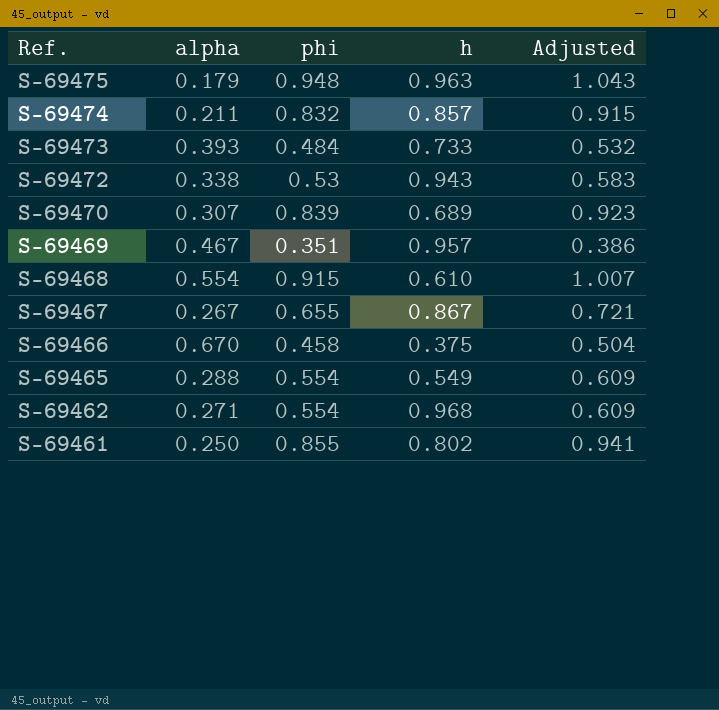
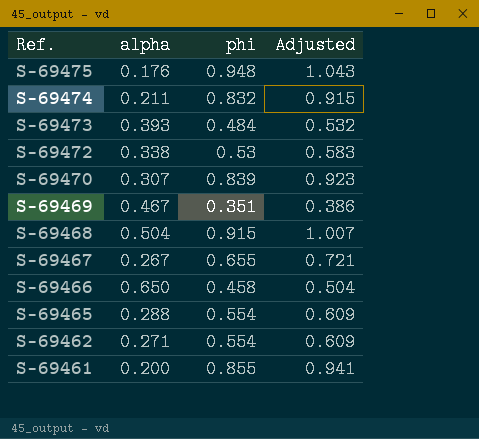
column h | position: 4 -> none
S-69475 | alpha: 0.179 -> 0.176
S-69468 | alpha: 0.554 -> 0.504
S-69466 | alpha: 0.670 -> 0.650
S-69461 | alpha: 0.250 -> 0.200

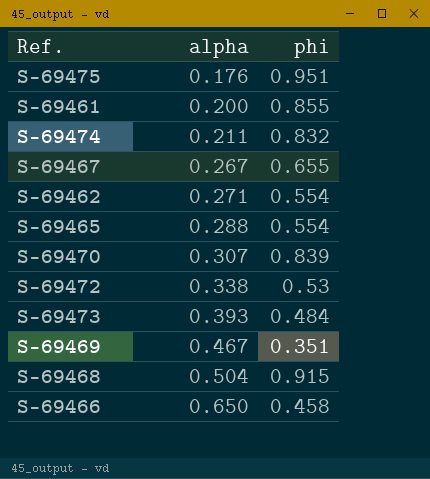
row order: Ref. descending -> alpha ascending
column Adjusted | formula: [phi] * 1.1 -> none
S-69475 | phi: 0.948 -> 0.951

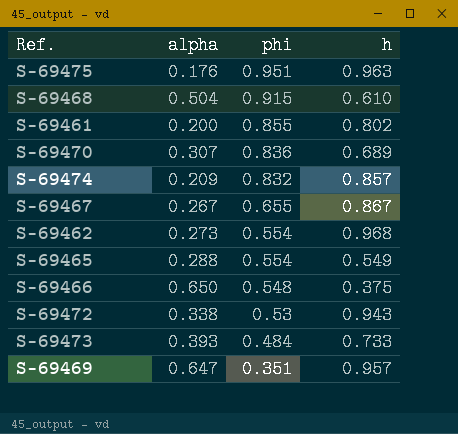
row order: alpha ascending -> phi descending
column h | position: none -> 4
S-69470 | phi: 0.839 -> 0.836
S-69474 | alpha: 0.211 -> 0.209
S-69462 | alpha: 0.271 -> 0.273
S-69466 | phi: 0.458 -> 0.548
S-69469 | alpha: 0.467 -> 0.647

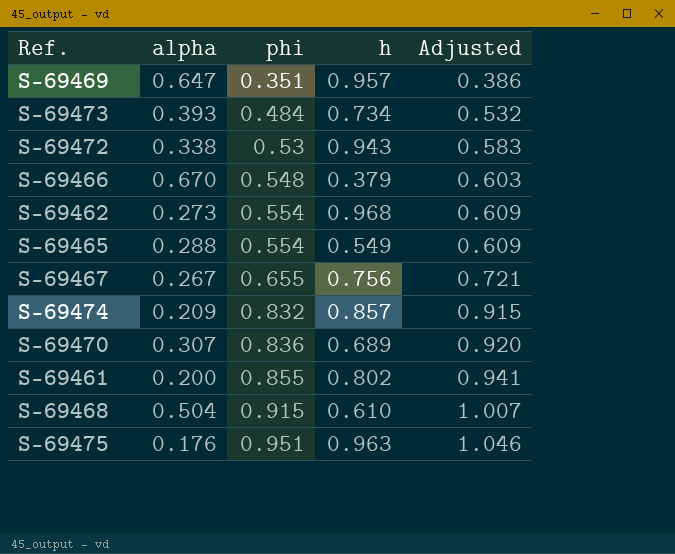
row order: phi descending -> phi ascending
column Adjusted | formula: none -> [phi] * 1.1
S-69473 | h: 0.733 -> 0.734
S-69466 | alpha: 0.650 -> 0.670
S-69466 | h: 0.375 -> 0.379
S-69467 | h: 0.867 -> 0.756

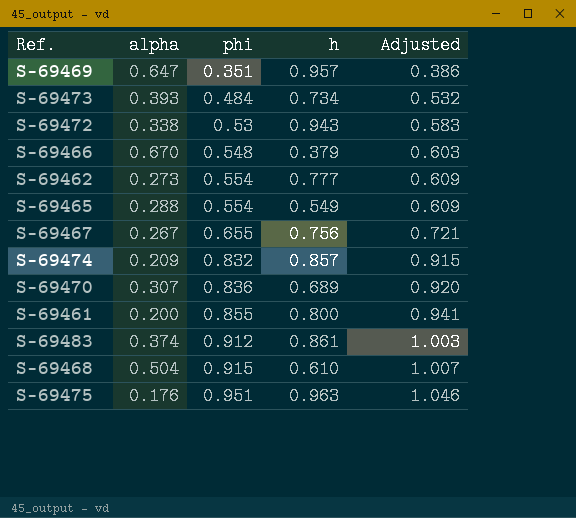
S-69462 | h: 0.968 -> 0.777
S-69461 | h: 0.802 -> 0.800
row S-69483: none -> 0.374 | 0.912 | 0.861 | 1.003

